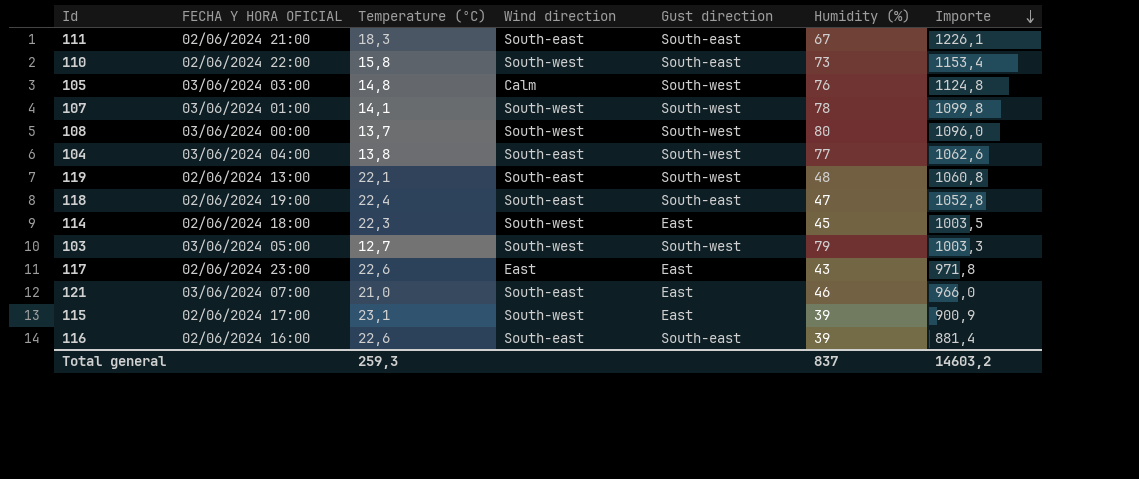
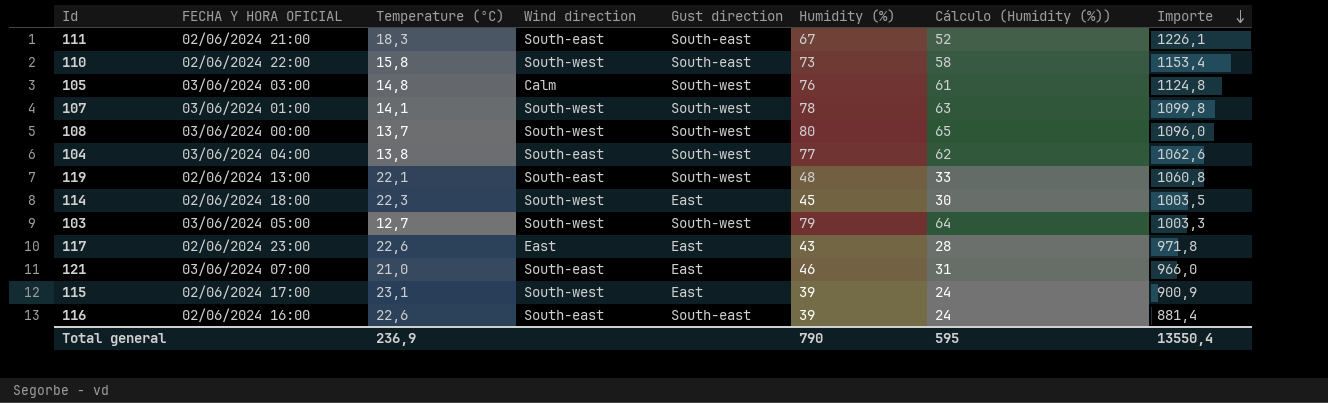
column Cálculo (Humidity (%)) | formula: none -> [Humidity (%)] - 15
row 118: 02/06/2024 19:00 | 22,4 | South-east | South-east | 47 | 1052,8 -> none
Total general | Temperature (ºC): 259,3 -> 236,9
Total general | Humidity (%): 837 -> 790
Total general | Importe: 14603,2 -> 13550,4

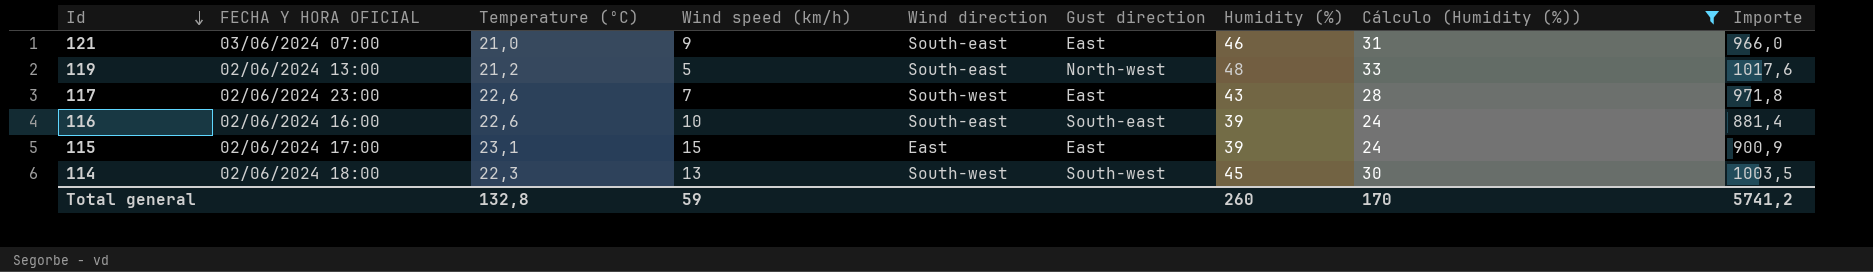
filter: none -> Cálculo (Humidity (%)) <= 33
row order: Importe descending -> Id descending
column Wind speed (km/h) | position: none -> 4
119 | Temperature (ºC): 22,1 -> 21,2
119 | Gust direction: South-west -> North-west
119 | Importe: 1060,8 -> 1017,6
117 | Wind direction: East -> South-west
115 | Wind direction: South-west -> East
114 | Gust direction: East -> South-west
Total general | Temperature (ºC): 236,9 -> 132,8
Total general | Humidity (%): 790 -> 260
Total general | Cálculo (Humidity (%)): 595 -> 170
Total general | Importe: 13550,4 -> 5741,2

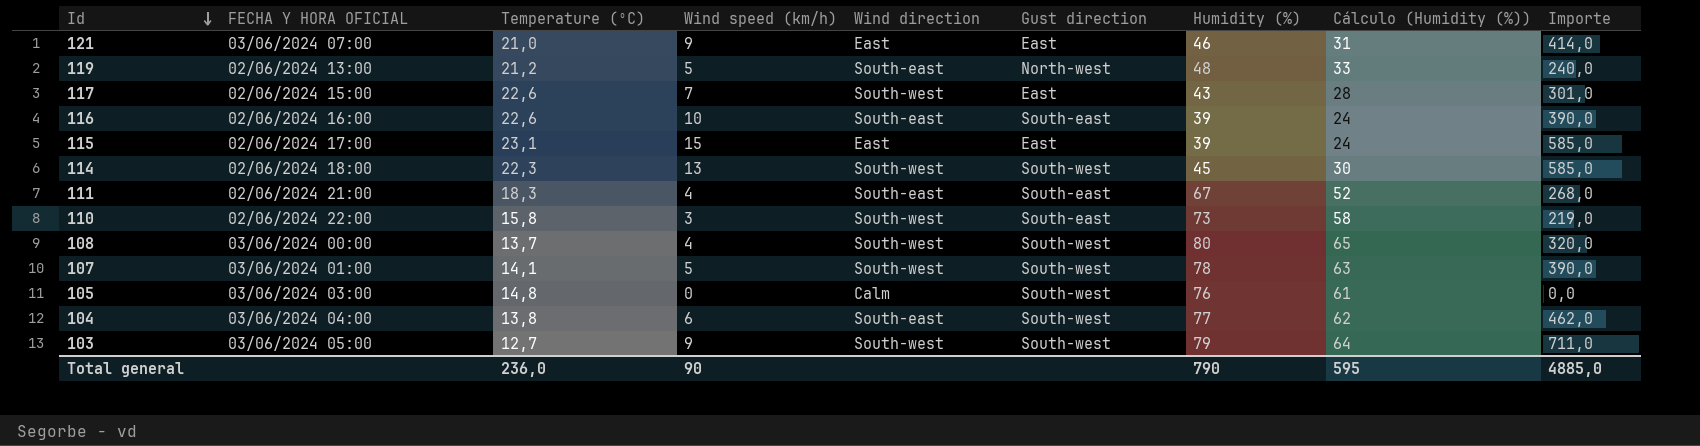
filter: Cálculo (Humidity (%)) <= 33 -> none
column Importe | formula: [Temperature (ºC)] * [Humidity (%)] -> [Wind speed (km/h)] * [Humidity (%)]
121 | Wind direction: South-east -> East
117 | FECHA Y HORA OFICIAL: 02/06/2024 23:00 -> 02/06/2024 15:00
Total general | Temperature (ºC): 132,8 -> 236,0
Total general | Wind speed (km/h): 59 -> 90
Total general | Humidity (%): 260 -> 790
Total general | Cálculo (Humidity (%)): 170 -> 595
Total general | Importe: 5741,2 -> 4885,0

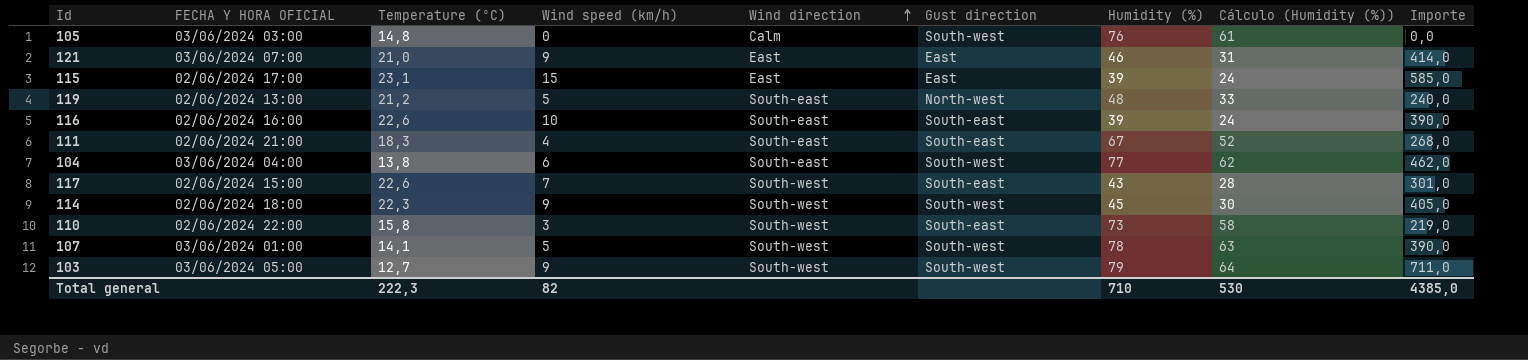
row order: Id descending -> Wind direction ascending
row 108: 03/06/2024 00:00 | 13,7 | 4 | South-west | South-west | 80 | 65 | 320,0 -> none
117 | Gust direction: East -> South-east
114 | Wind speed (km/h): 13 -> 9
114 | Importe: 585,0 -> 405,0
Total general | Temperature (ºC): 236,0 -> 222,3
Total general | Wind speed (km/h): 90 -> 82
Total general | Humidity (%): 790 -> 710
Total general | Cálculo (Humidity (%)): 595 -> 530
Total general | Importe: 4885,0 -> 4385,0

